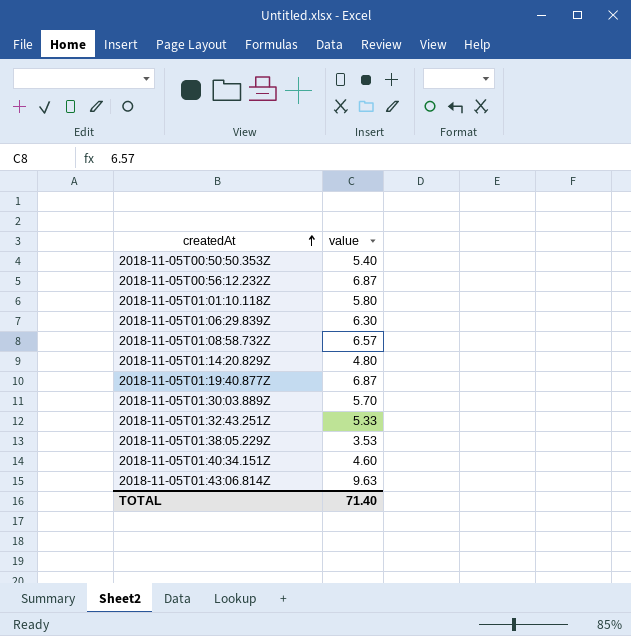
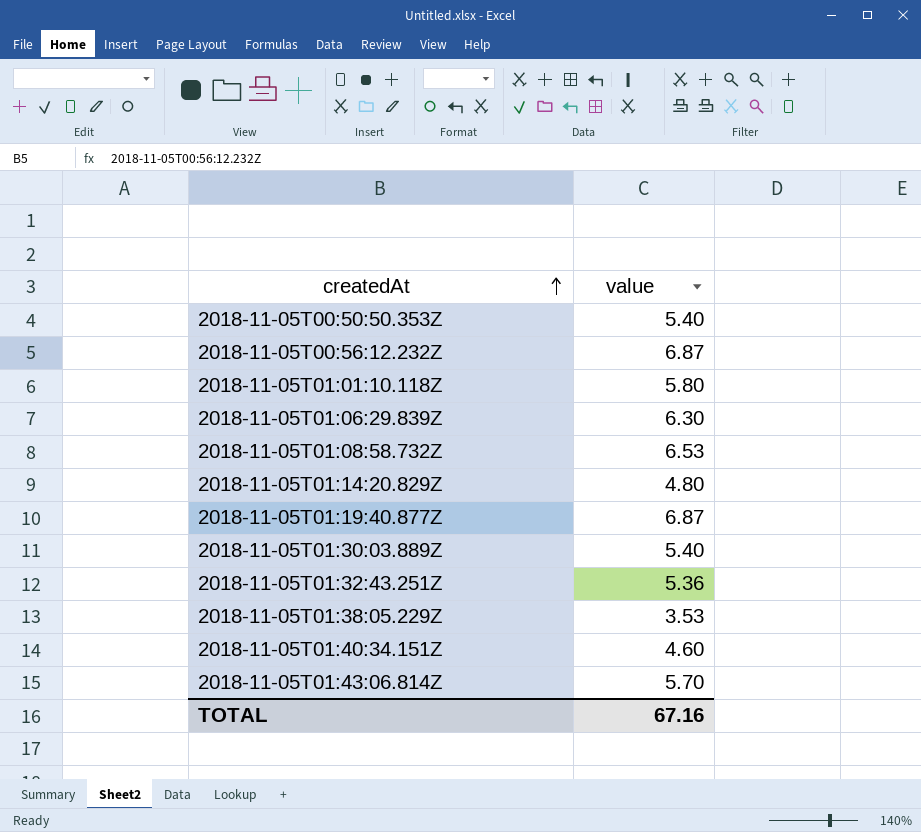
2018-11-05T01:08:58.732Z | value: 6.57 -> 6.53
2018-11-05T01:30:03.889Z | value: 5.70 -> 5.40
2018-11-05T01:32:43.251Z | value: 5.33 -> 5.36
2018-11-05T01:43:06.814Z | value: 9.63 -> 5.70
TOTAL | value: 71.40 -> 67.16

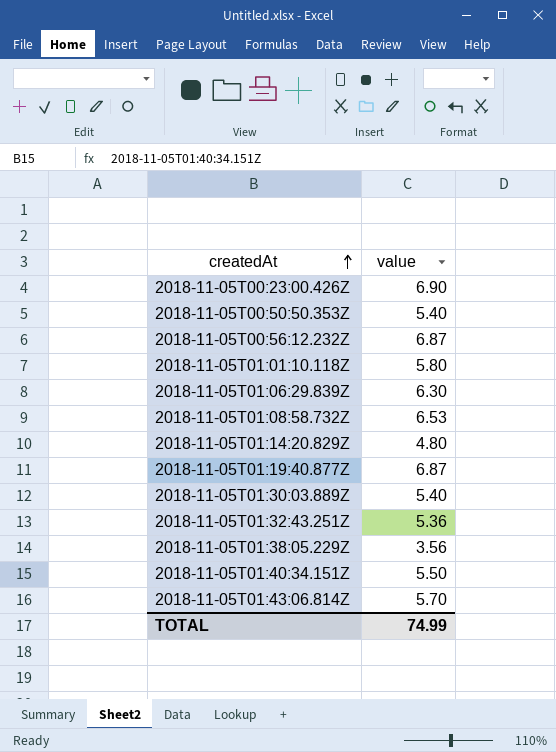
row 2018-11-05T00:23:00.426Z: none -> 6.90
2018-11-05T01:38:05.229Z | value: 3.53 -> 3.56
2018-11-05T01:40:34.151Z | value: 4.60 -> 5.50
TOTAL | value: 67.16 -> 74.99

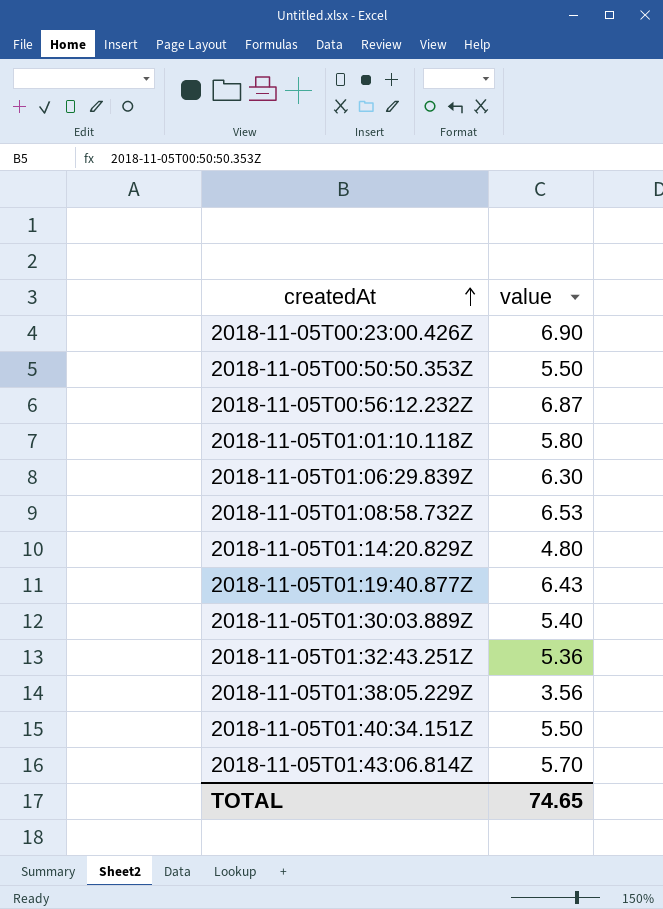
2018-11-05T00:50:50.353Z | value: 5.40 -> 5.50
2018-11-05T01:19:40.877Z | value: 6.87 -> 6.43
TOTAL | value: 74.99 -> 74.65

